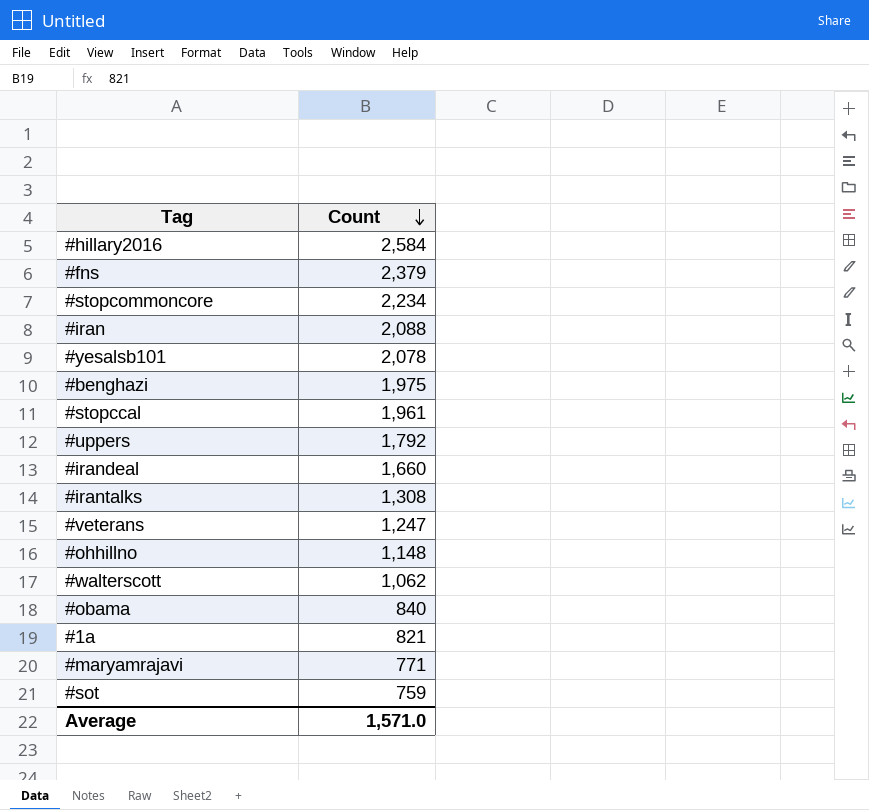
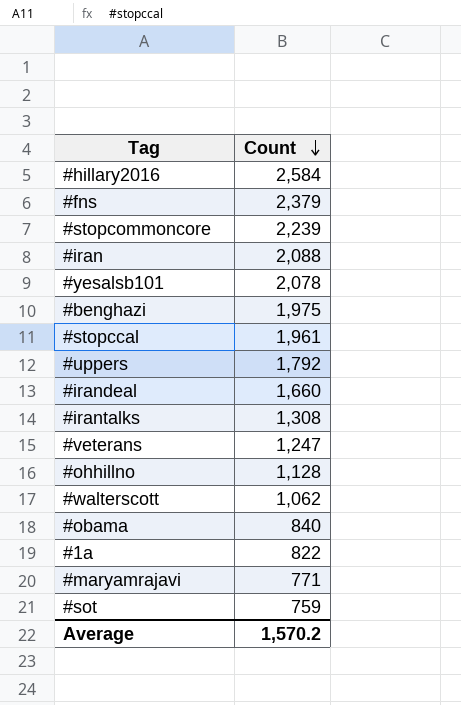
#stopcommoncore | Count: 2,234 -> 2,239
#ohhillno | Count: 1,148 -> 1,128
#1a | Count: 821 -> 822
Average | Count: 1,571.0 -> 1,570.2

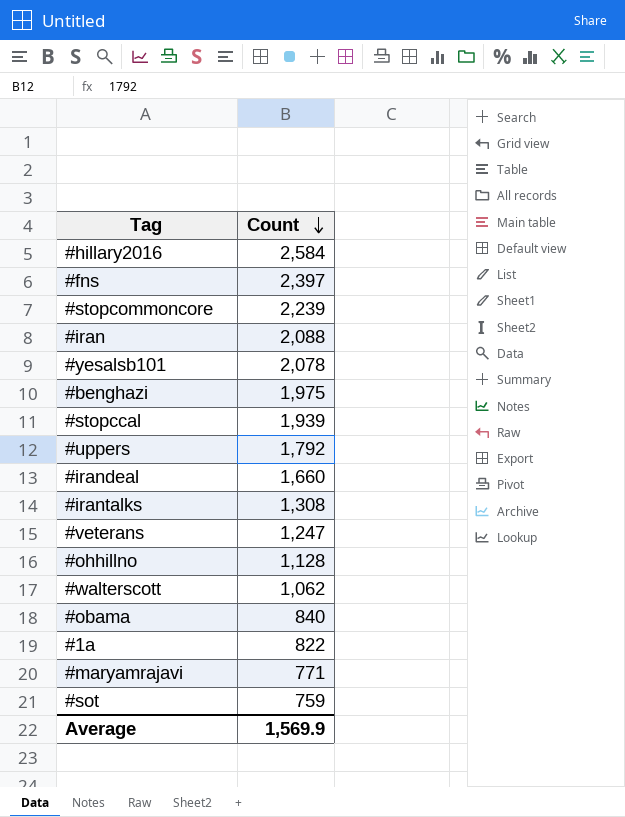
#fns | Count: 2,379 -> 2,397
#stopccal | Count: 1,961 -> 1,939
Average | Count: 1,570.2 -> 1,569.9

